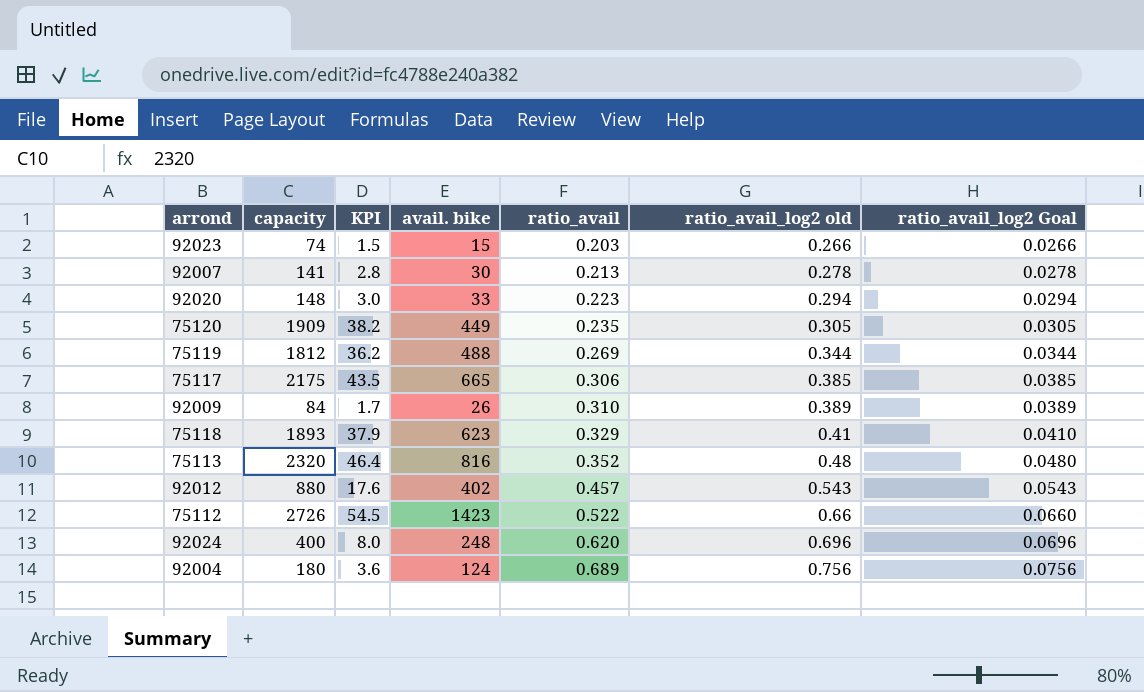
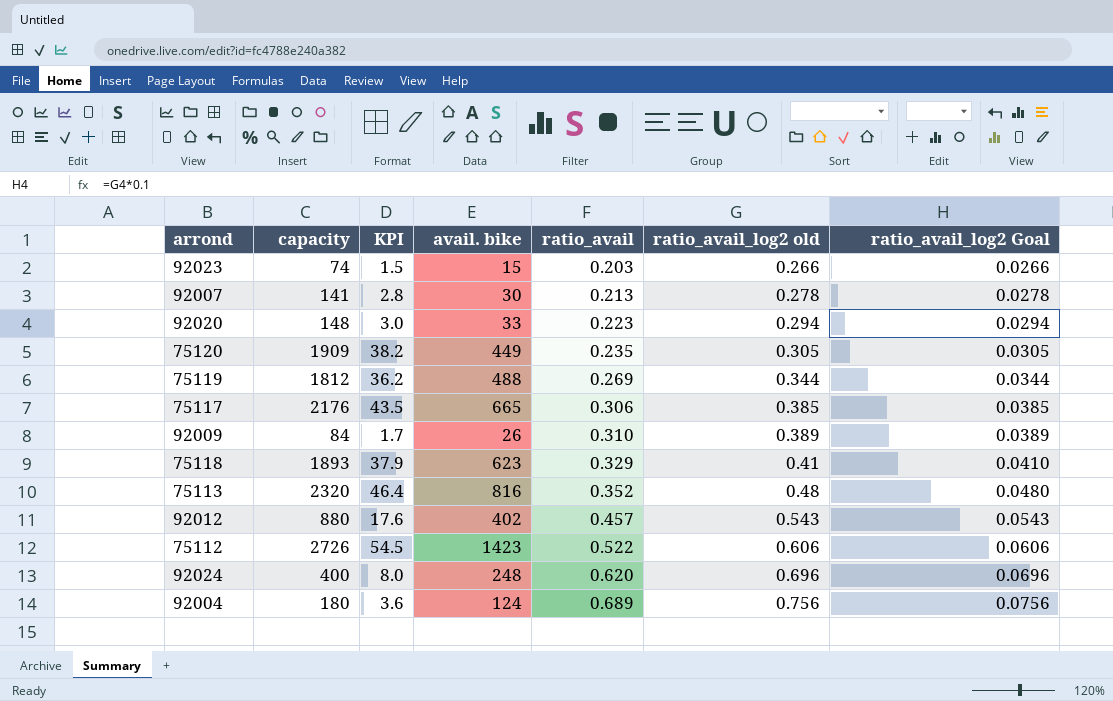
75117 | capacity: 2175 -> 2176
75112 | ratio_avail_log2 old: 0.66 -> 0.606
75112 | ratio_avail_log2 Goal: 0.0660 -> 0.0606

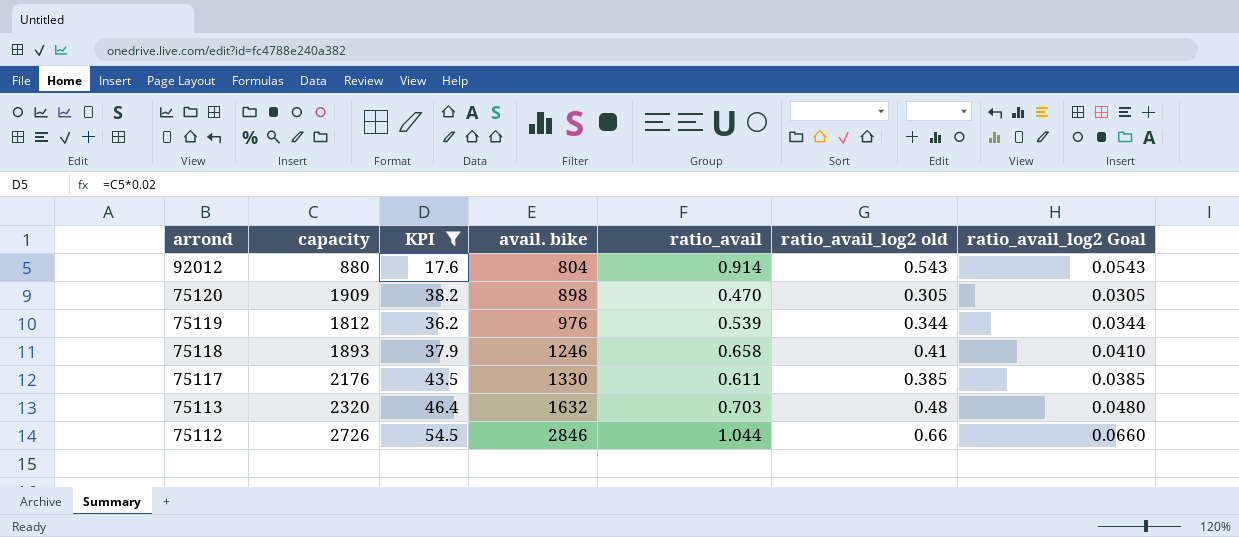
filter: none -> KPI >= 17.6
row order: ratio_avail ascending -> arrond descending
92012 | avail. bike: 402 -> 804
92012 | ratio_avail: 0.457 -> 0.914
75120 | avail. bike: 449 -> 898
75120 | ratio_avail: 0.235 -> 0.470
75119 | avail. bike: 488 -> 976
75119 | ratio_avail: 0.269 -> 0.539
75118 | avail. bike: 623 -> 1246
75118 | ratio_avail: 0.329 -> 0.658
75117 | avail. bike: 665 -> 1330
75117 | ratio_avail: 0.306 -> 0.611
75113 | avail. bike: 816 -> 1632
75113 | ratio_avail: 0.352 -> 0.703
75112 | avail. bike: 1423 -> 2846
75112 | ratio_avail: 0.522 -> 1.044
75112 | ratio_avail_log2 old: 0.606 -> 0.66
75112 | ratio_avail_log2 Goal: 0.0606 -> 0.0660

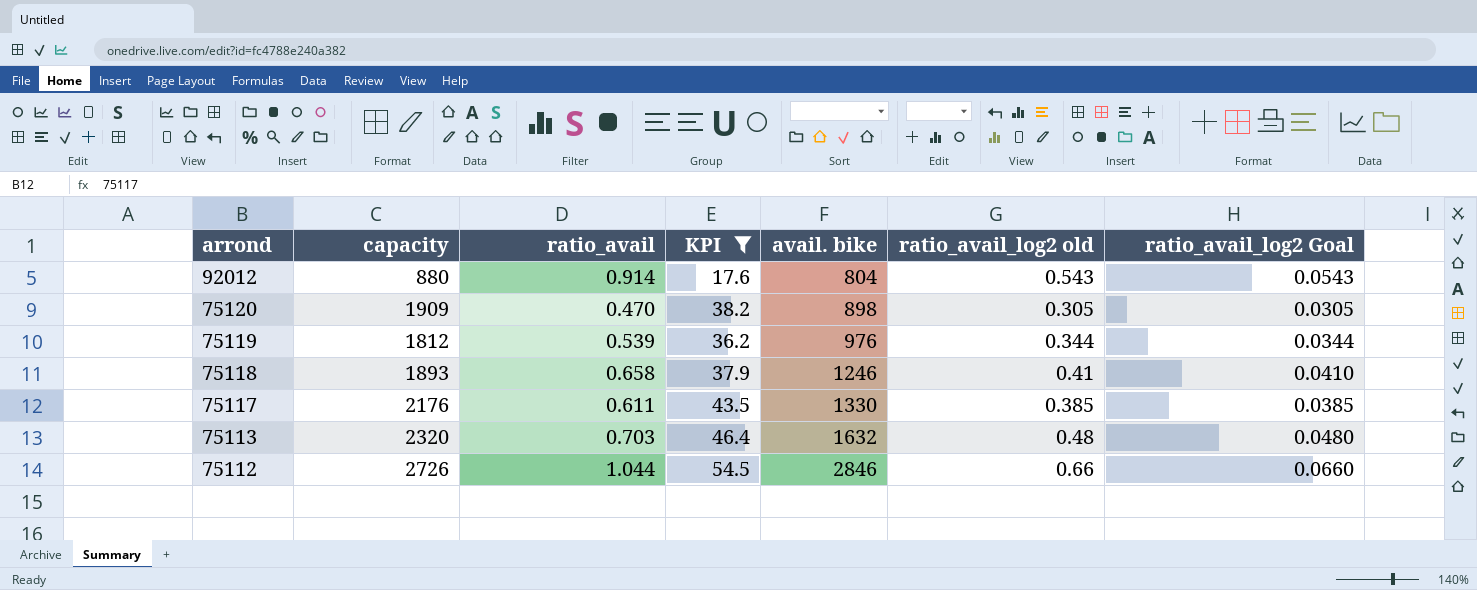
column ratio_avail | position: 5 -> 3

